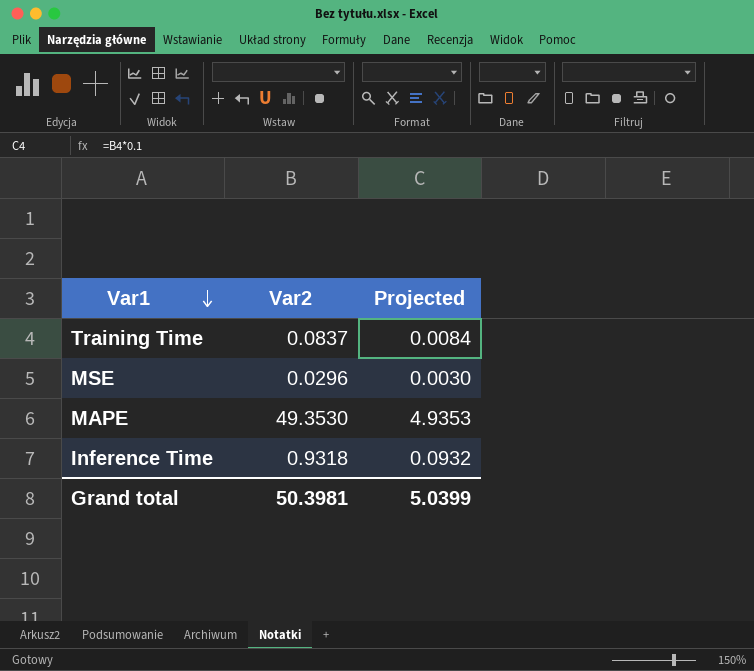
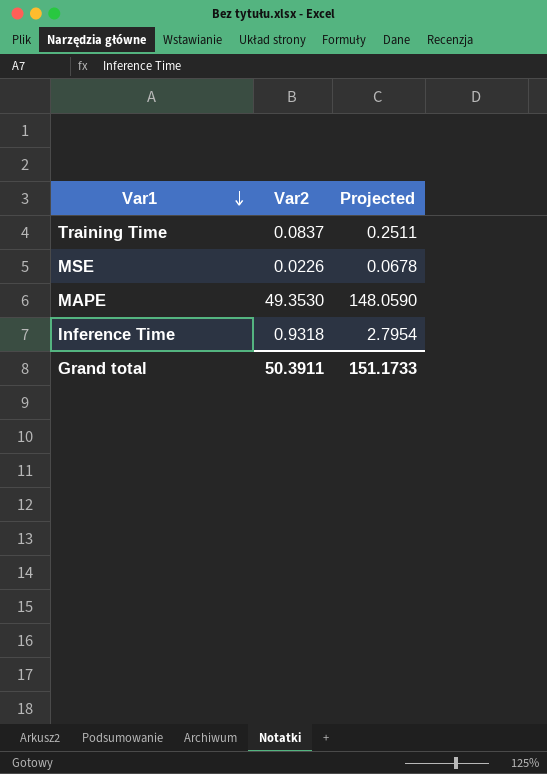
column Projected | formula: [Var2] * 0.1 -> [Var2] * 3
MSE | Var2: 0.0296 -> 0.0226
Grand total | Var2: 50.3981 -> 50.3911
Grand total | Projected: 5.0399 -> 151.1733

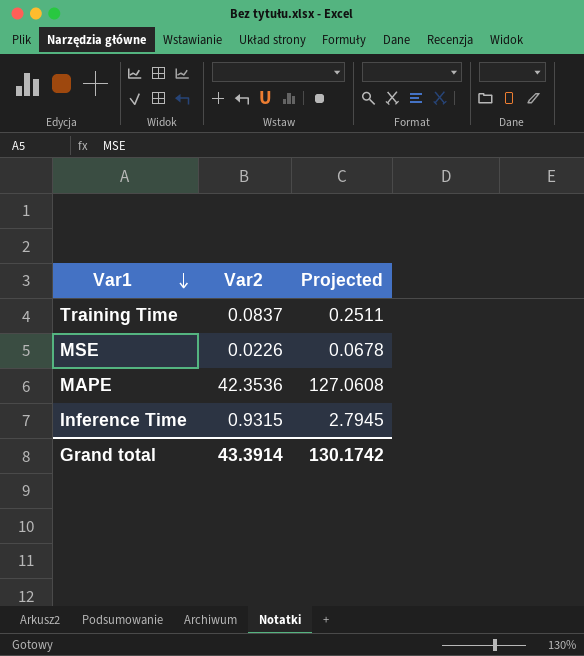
MAPE | Var2: 49.3530 -> 42.3536
MAPE | Projected: 148.0590 -> 127.0608
Inference Time | Var2: 0.9318 -> 0.9315
Inference Time | Projected: 2.7954 -> 2.7945
Grand total | Var2: 50.3911 -> 43.3914
Grand total | Projected: 151.1733 -> 130.1742

